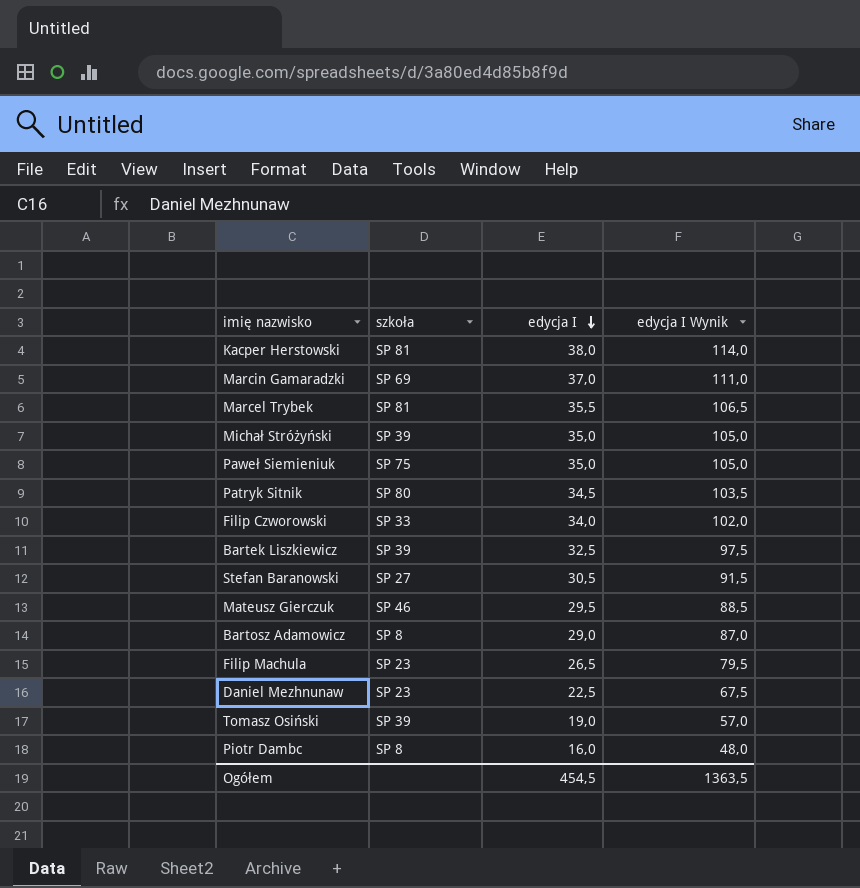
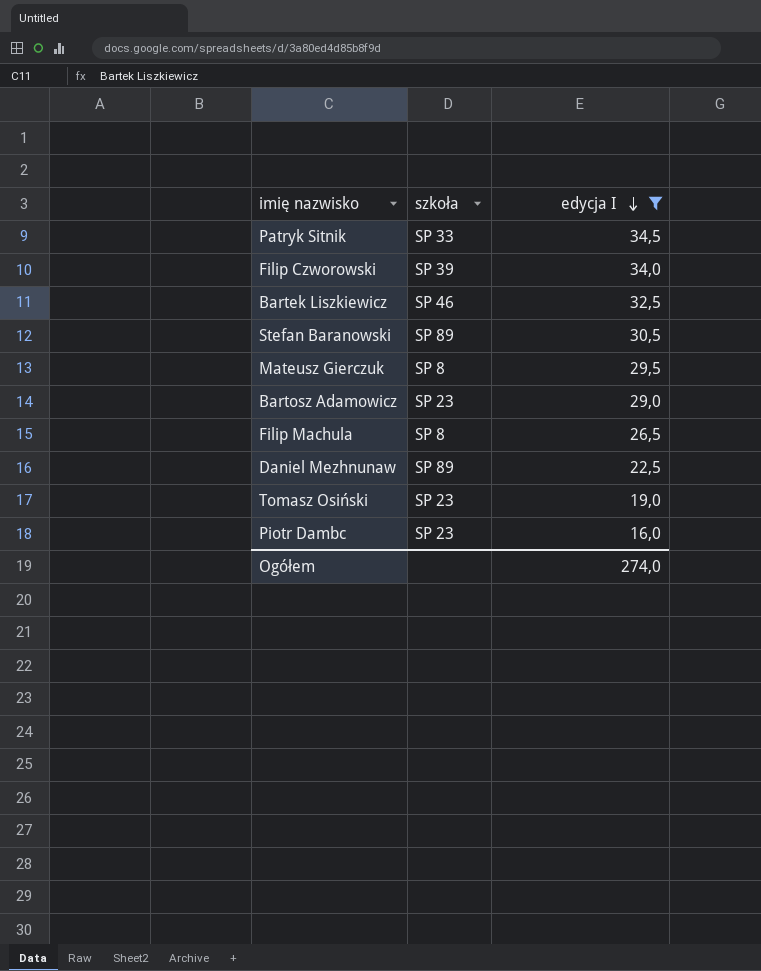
filter: none -> edycja I <= 34,5
column edycja I Wynik | formula: [edycja I] * 3 -> none
Patryk Sitnik | szkoła: SP 80 -> SP 33
Filip Czworowski | szkoła: SP 33 -> SP 39
Bartek Liszkiewicz | szkoła: SP 39 -> SP 46
Stefan Baranowski | szkoła: SP 27 -> SP 89
Mateusz Gierczuk | szkoła: SP 46 -> SP 8
Bartosz Adamowicz | szkoła: SP 8 -> SP 23
Filip Machula | szkoła: SP 23 -> SP 8
Daniel Mezhnunaw | szkoła: SP 23 -> SP 89
Tomasz Osiński | szkoła: SP 39 -> SP 23
Piotr Dambc | szkoła: SP 8 -> SP 23
Ogółem | edycja I: 454,5 -> 274,0

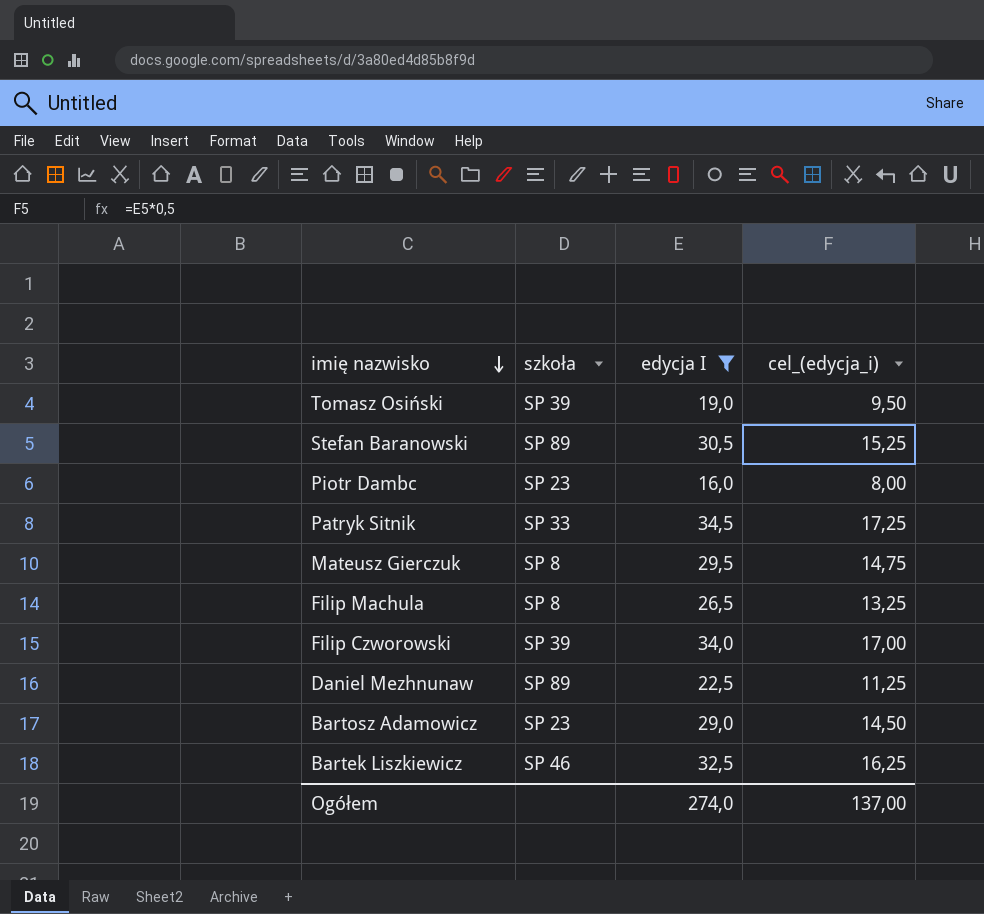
row order: edycja I descending -> imię nazwisko descending
column cel_(edycja_i) | formula: none -> [edycja I] * 0,5
Tomasz Osiński | szkoła: SP 23 -> SP 39

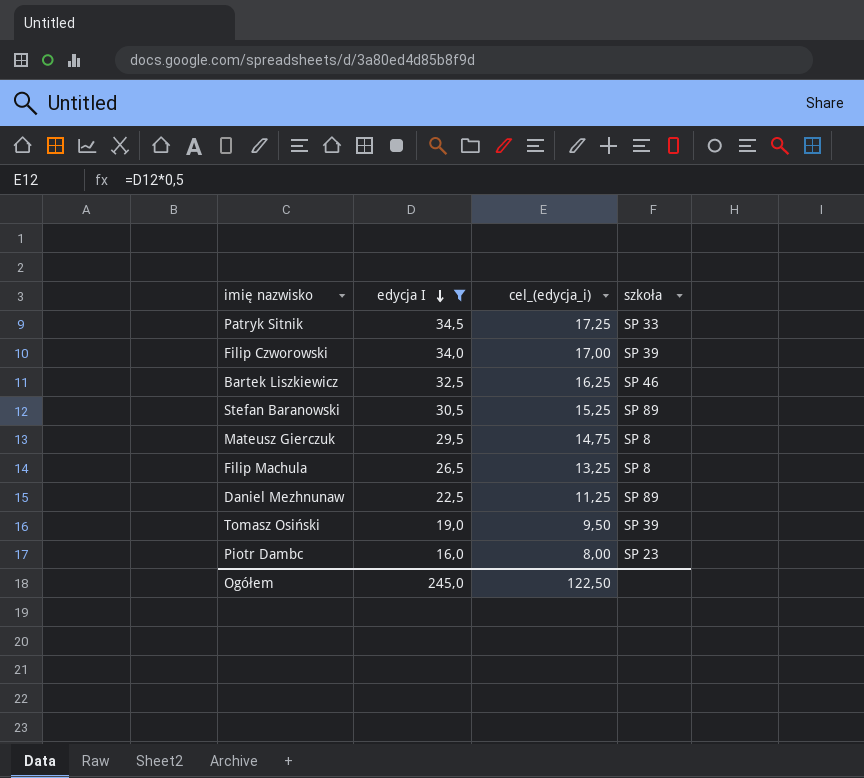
row order: imię nazwisko descending -> edycja I descending
column szkoła | position: 2 -> 4
row Bartosz Adamowicz: SP 23 | 29,0 | 14,50 -> none
Ogółem | edycja I: 274,0 -> 245,0
Ogółem | cel_(edycja_i): 137,00 -> 122,50

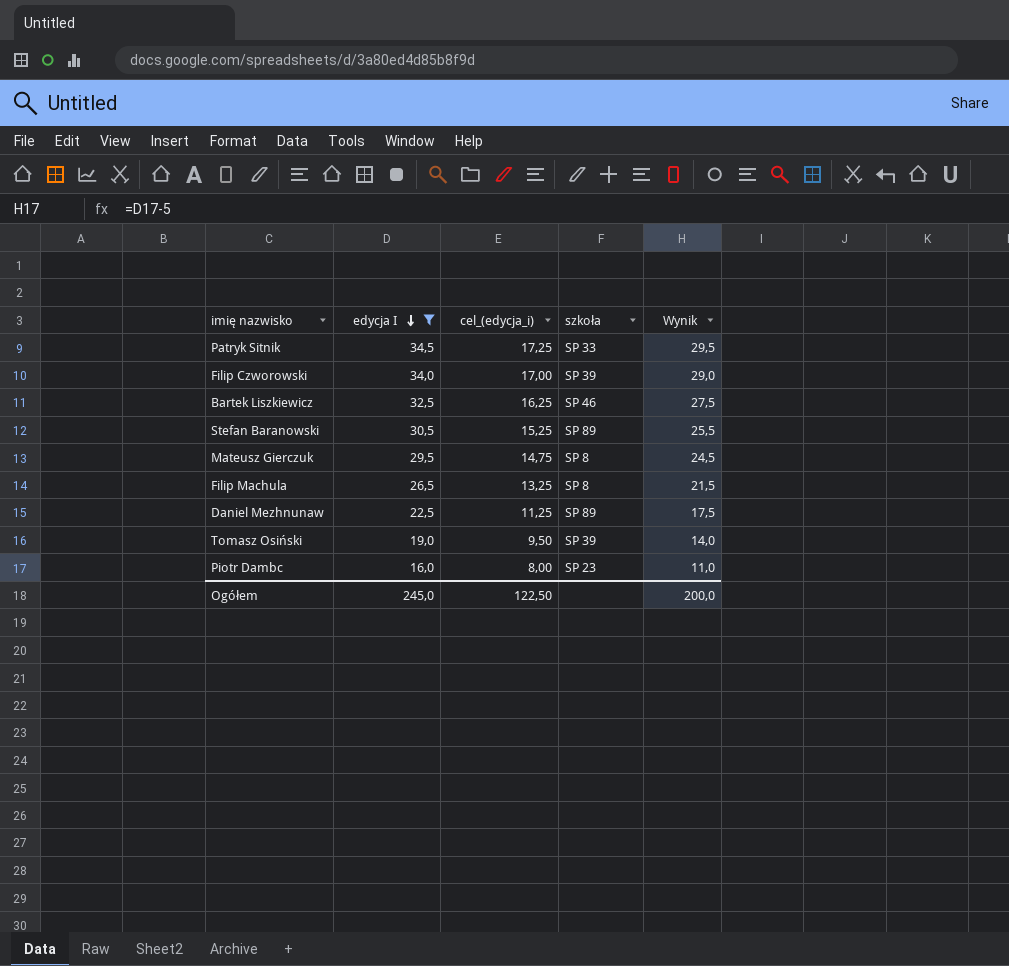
column Wynik | formula: none -> [edycja I] - 5

